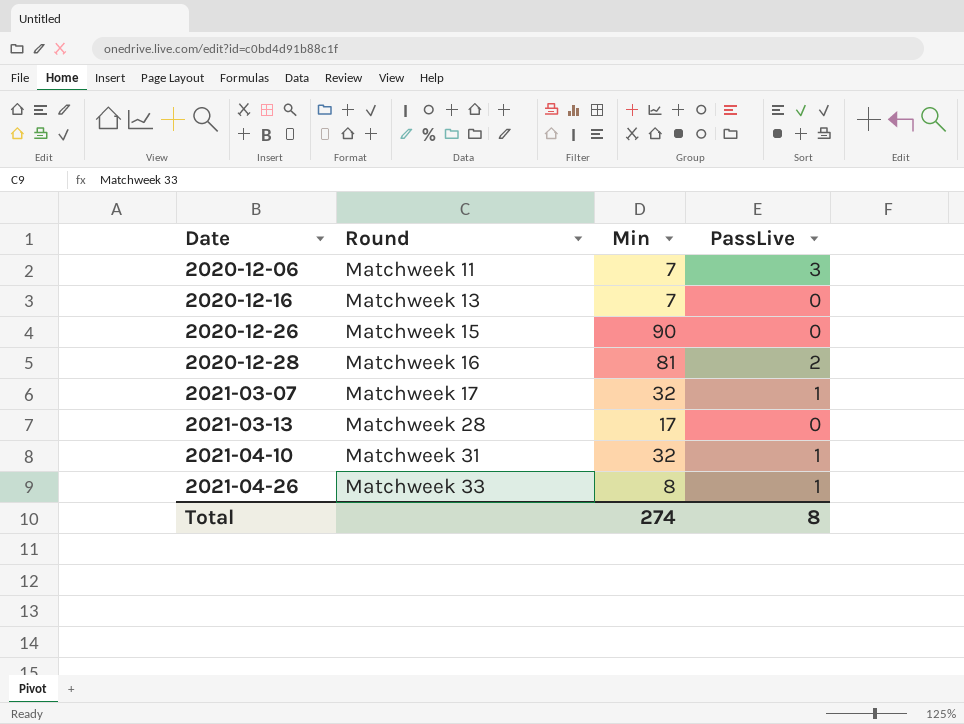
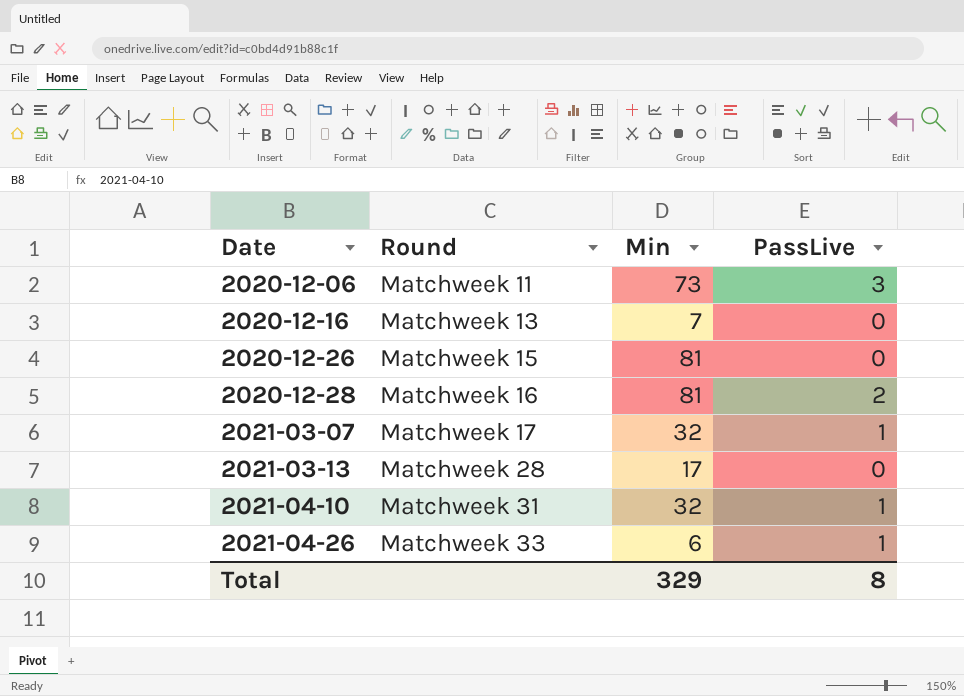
2020-12-06 | Min: 7 -> 73
2020-12-26 | Min: 90 -> 81
2021-04-26 | Min: 8 -> 6
Total | Min: 274 -> 329

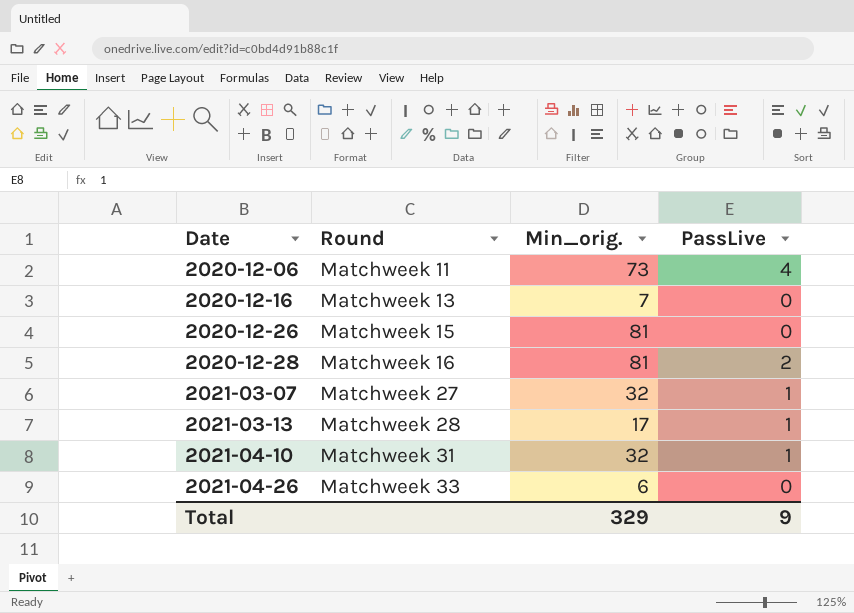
column name: Min -> Min_orig.
2020-12-06 | PassLive: 3 -> 4
2021-03-07 | Round: Matchweek 17 -> Matchweek 27
2021-03-13 | PassLive: 0 -> 1
2021-04-26 | PassLive: 1 -> 0
Total | PassLive: 8 -> 9

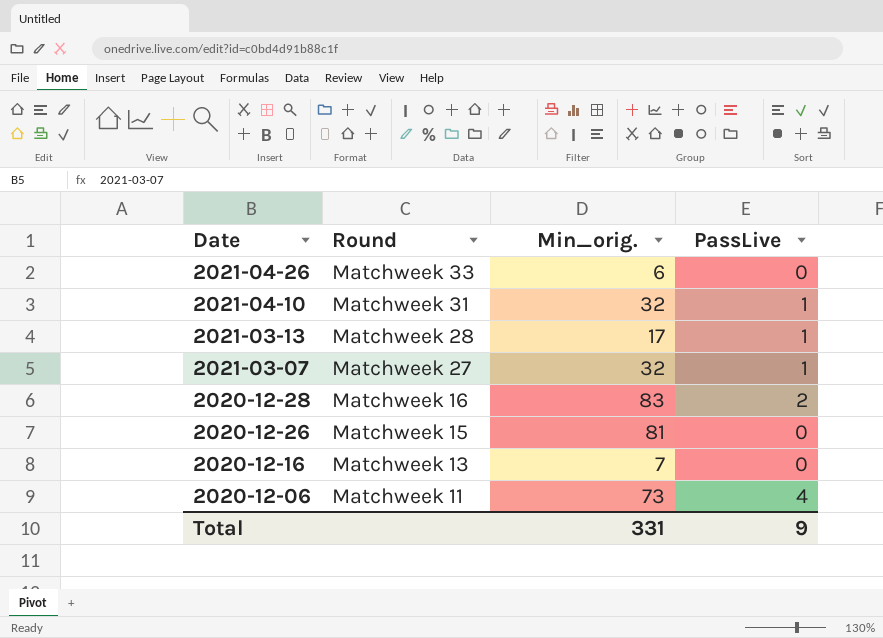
row order: Date ascending -> Date descending
2020-12-28 | Min_orig.: 81 -> 83
Total | Min_orig.: 329 -> 331

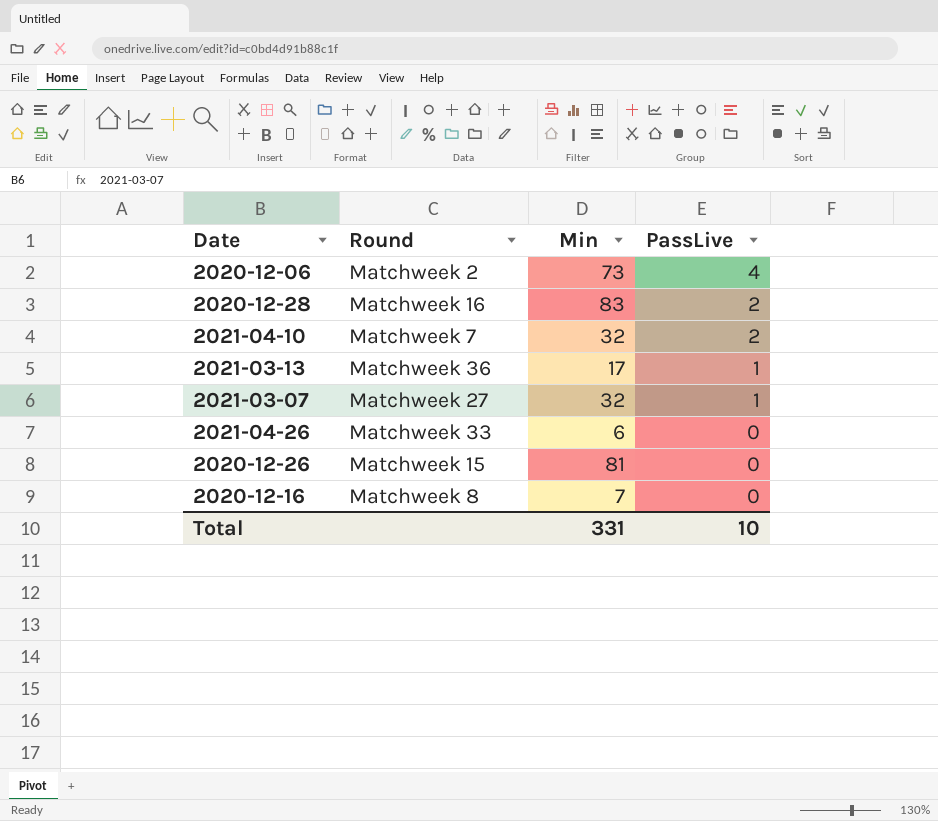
row order: Date descending -> PassLive descending
column name: Min_orig. -> Min
2020-12-06 | Round: Matchweek 11 -> Matchweek 2
2021-04-10 | Round: Matchweek 31 -> Matchweek 7
2021-04-10 | PassLive: 1 -> 2
2021-03-13 | Round: Matchweek 28 -> Matchweek 36
2020-12-16 | Round: Matchweek 13 -> Matchweek 8
Total | PassLive: 9 -> 10

